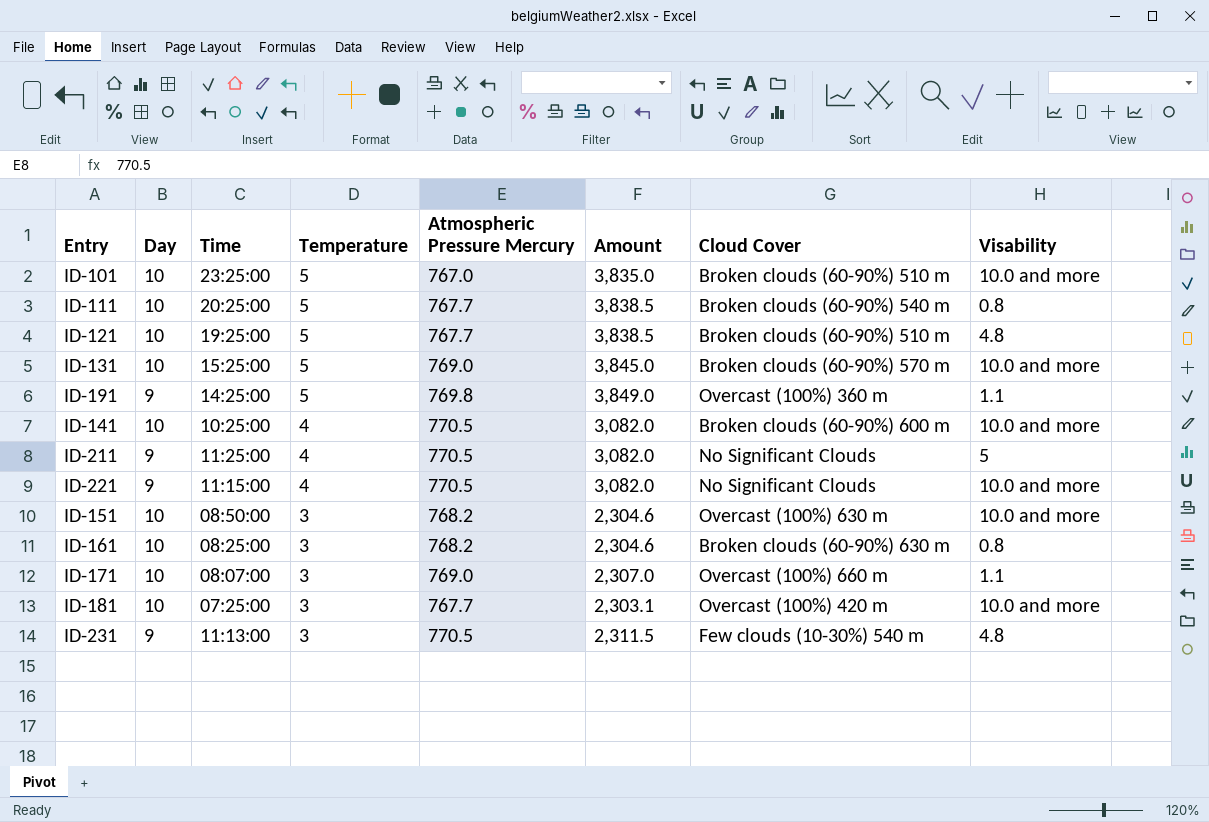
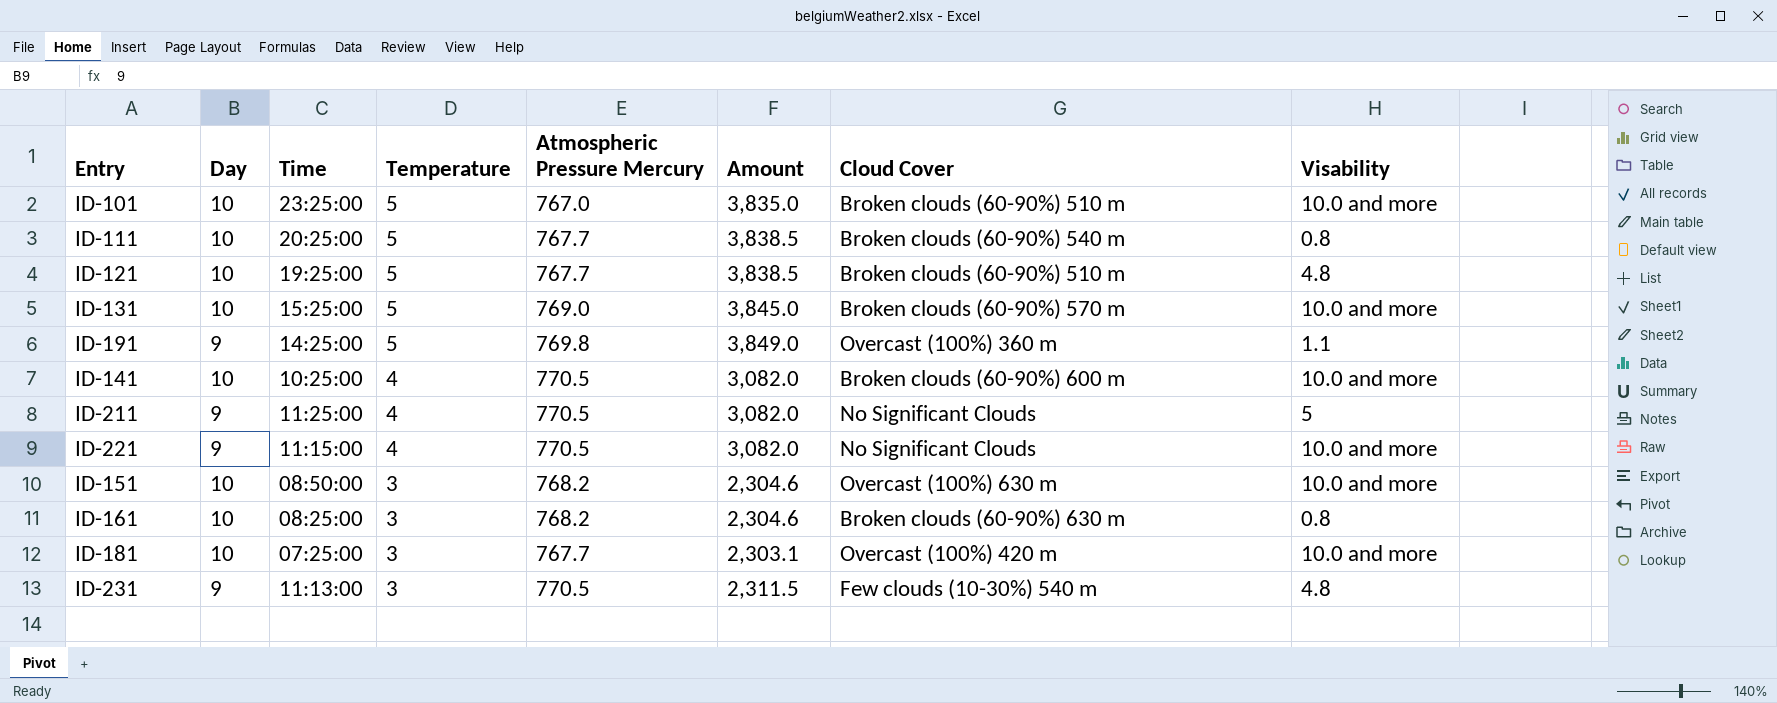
row ID-171: 10 | 08:07:00 | 3 | 769.0 | 2,307.0 | Overcast (100%) 660 m | 1.1 -> none

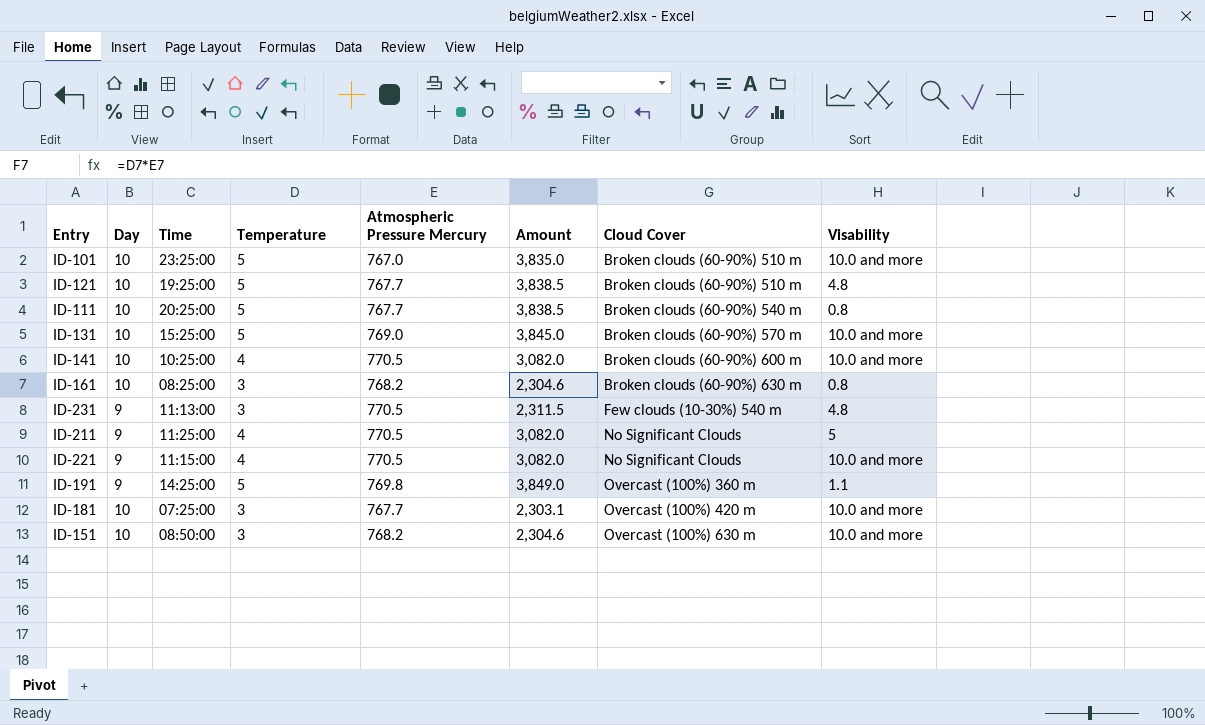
row order: Temperature descending -> Cloud Cover ascending

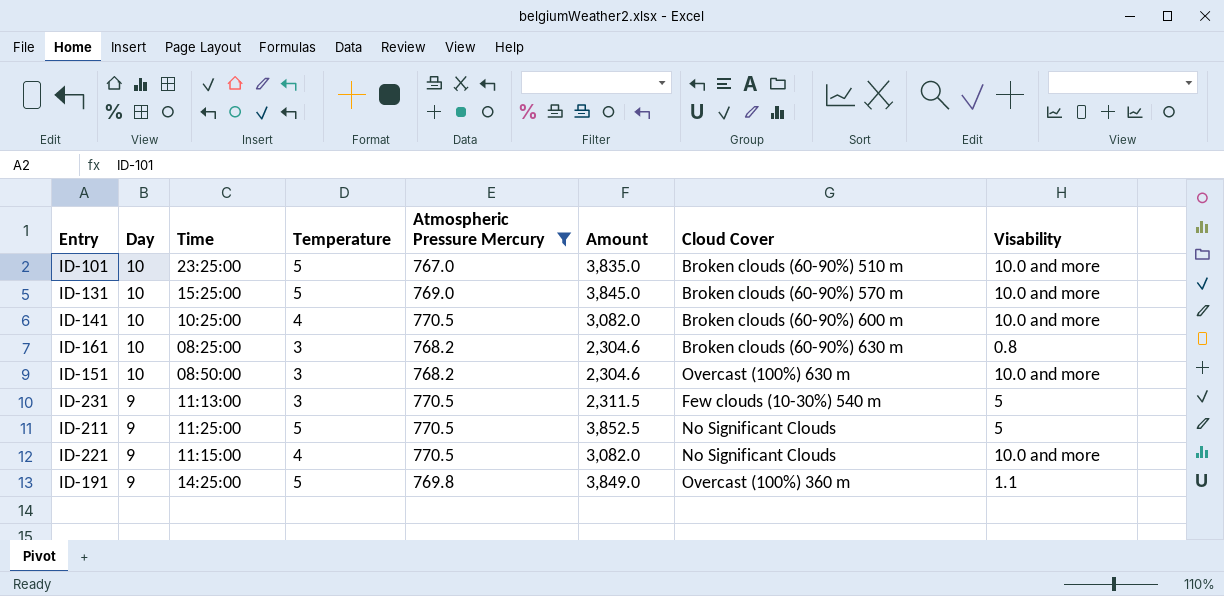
filter: none -> Atmospheric Pressure Mercury != 767.7
row order: Cloud Cover ascending -> Day descending
ID-231 | Visability: 4.8 -> 5
ID-211 | Temperature: 4 -> 5
ID-211 | Amount: 3,082.0 -> 3,852.5

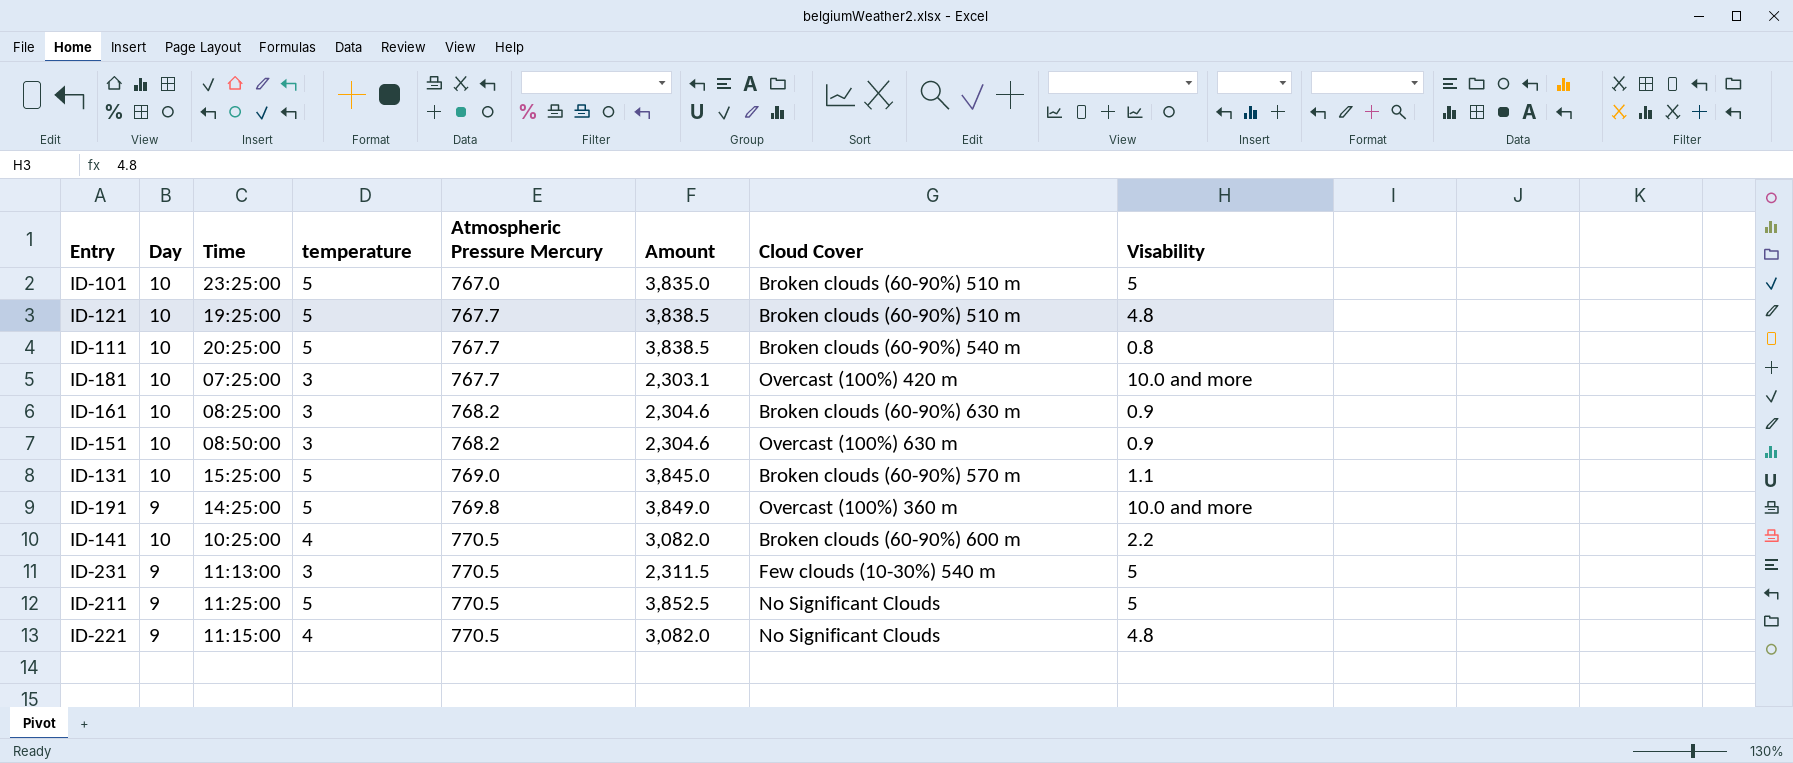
filter: Atmospheric Pressure Mercury != 767.7 -> none
row order: Day descending -> Atmospheric Pressure Mercury ascending
column name: Temperature -> temperature
ID-101 | Visability: 10.0 and more -> 5
ID-161 | Visability: 0.8 -> 0.9
ID-151 | Visability: 10.0 and more -> 0.9
ID-131 | Visability: 10.0 and more -> 1.1
ID-191 | Visability: 1.1 -> 10.0 and more
ID-141 | Visability: 10.0 and more -> 2.2
ID-221 | Visability: 10.0 and more -> 4.8

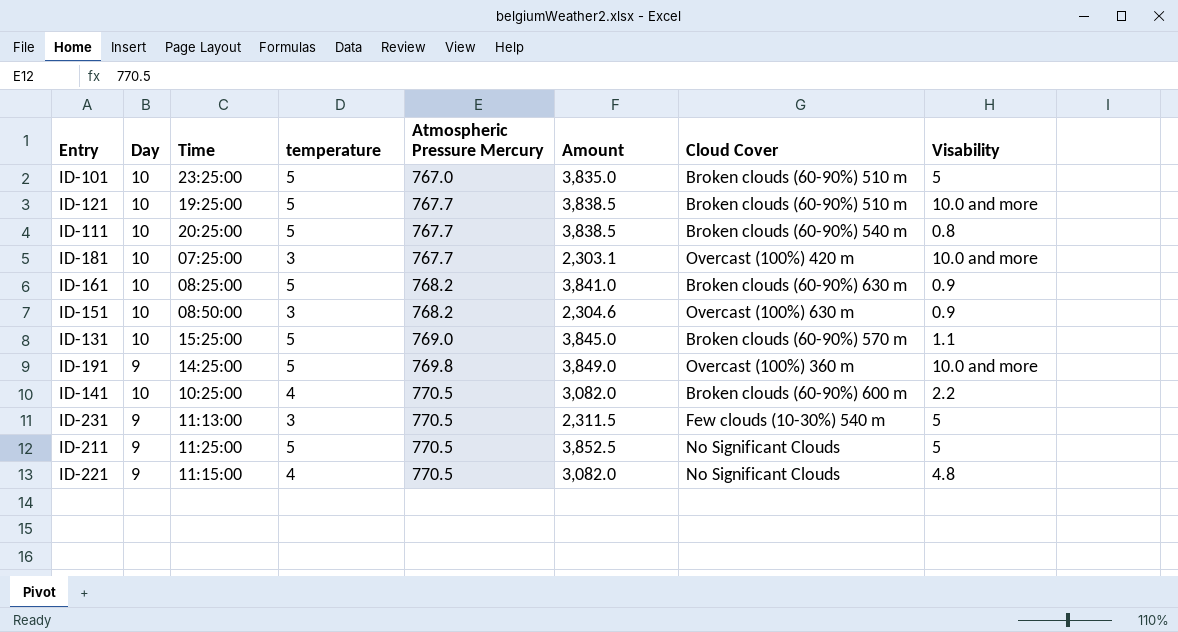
ID-121 | Visability: 4.8 -> 10.0 and more
ID-161 | temperature: 3 -> 5
ID-161 | Amount: 2,304.6 -> 3,841.0

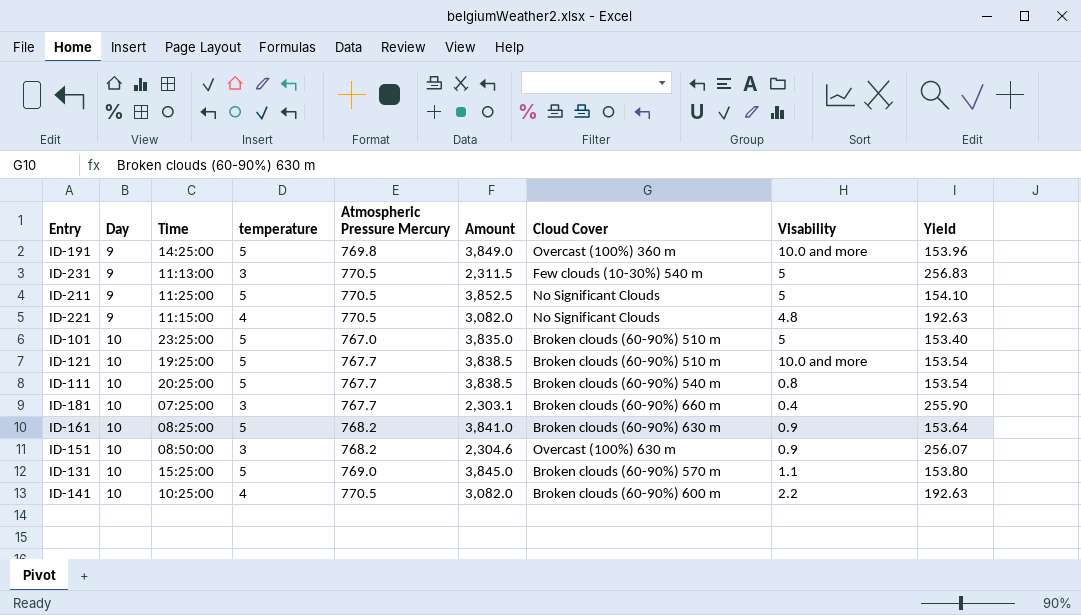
row order: Atmospheric Pressure Mercury ascending -> Day ascending
column Yield | formula: none -> [Atmospheric Pressure Mercury] / [temperature]
ID-181 | Cloud Cover: Overcast (100%) 420 m -> Broken clouds (60-90%) 660 m
ID-181 | Visability: 10.0 and more -> 0.4

